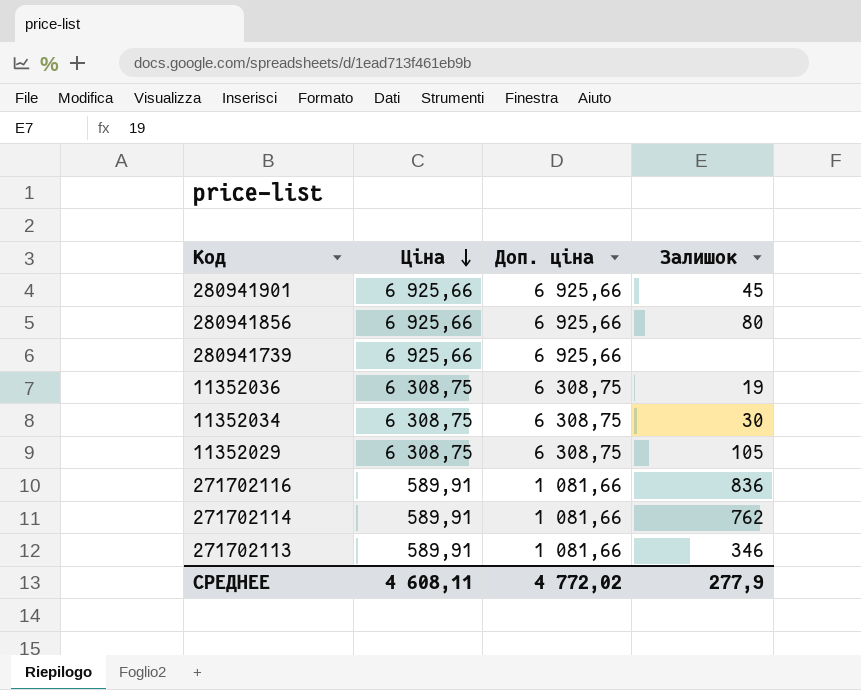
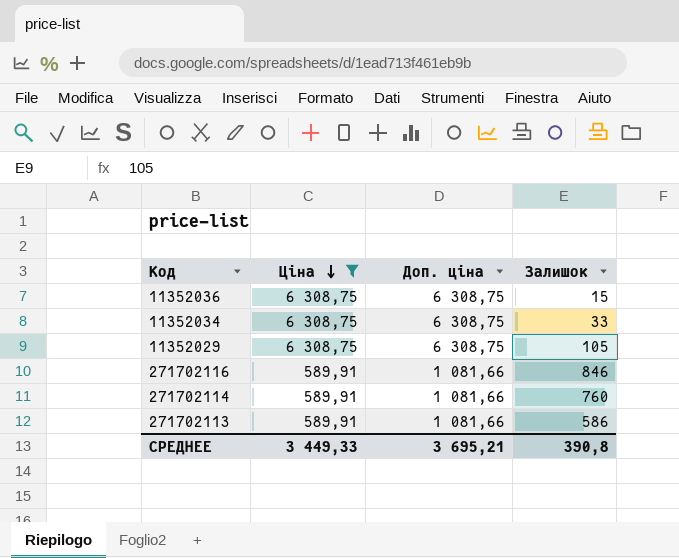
filter: none -> Ціна != 6 925,66
11352036 | Залишок: 19 -> 15
11352034 | Залишок: 30 -> 33
271702116 | Залишок: 836 -> 846
271702114 | Залишок: 762 -> 760
271702113 | Залишок: 346 -> 586
СРЕДНЕЕ | Ціна: 4 608,11 -> 3 449,33
СРЕДНЕЕ | Доп. ціна: 4 772,02 -> 3 695,21
СРЕДНЕЕ | Залишок: 277,9 -> 390,8

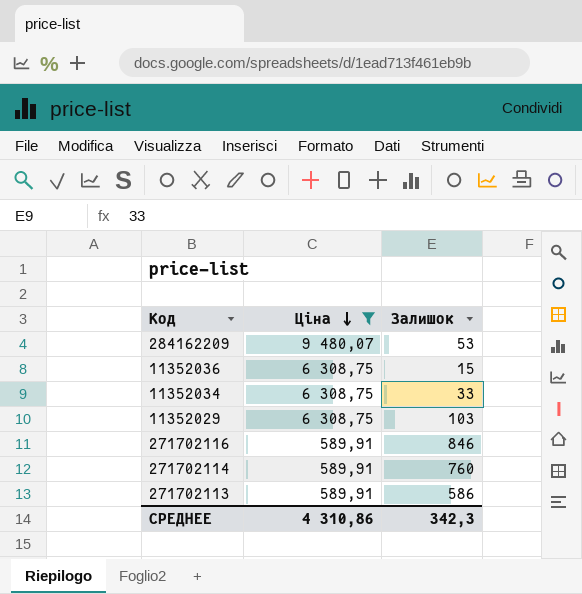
column Доп. ціна | position: 3 -> none
row 284162209: none -> 9 480,07 | 53
11352029 | Залишок: 105 -> 103
СРЕДНЕЕ | Ціна: 3 449,33 -> 4 310,86
СРЕДНЕЕ | Залишок: 390,8 -> 342,3

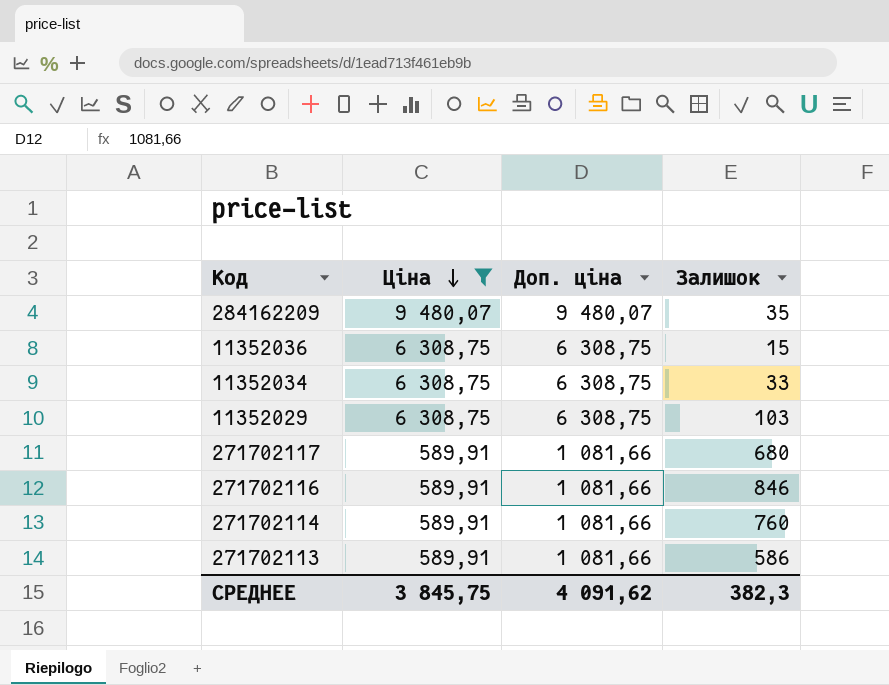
column Доп. ціна | position: none -> 3
284162209 | Залишок: 53 -> 35
row 271702117: none -> 589,91 | 1 081,66 | 680
СРЕДНЕЕ | Ціна: 4 310,86 -> 3 845,75
СРЕДНЕЕ | Залишок: 342,3 -> 382,3

